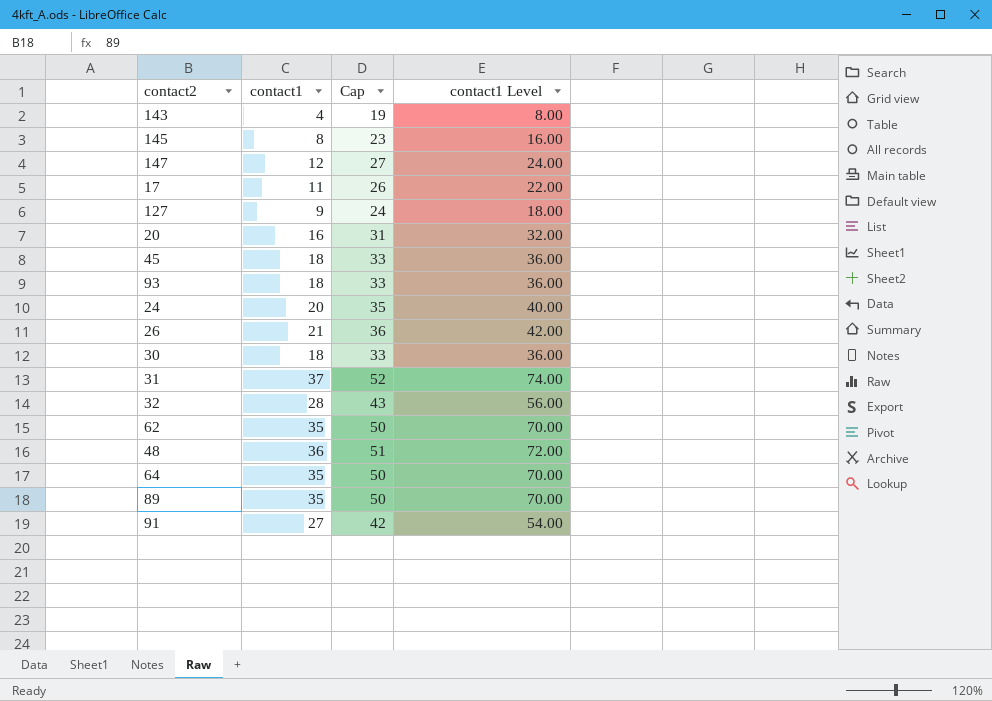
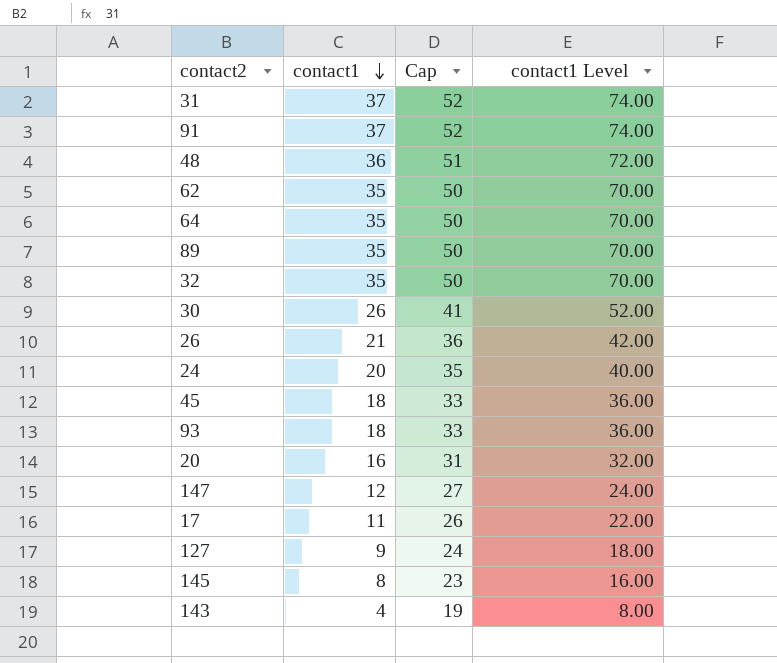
row order: none -> contact1 descending
91 | contact1: 27 -> 37
91 | Cap: 42 -> 52
91 | contact1 Level: 54.00 -> 74.00
32 | contact1: 28 -> 35
32 | Cap: 43 -> 50
32 | contact1 Level: 56.00 -> 70.00
30 | contact1: 18 -> 26
30 | Cap: 33 -> 41
30 | contact1 Level: 36.00 -> 52.00

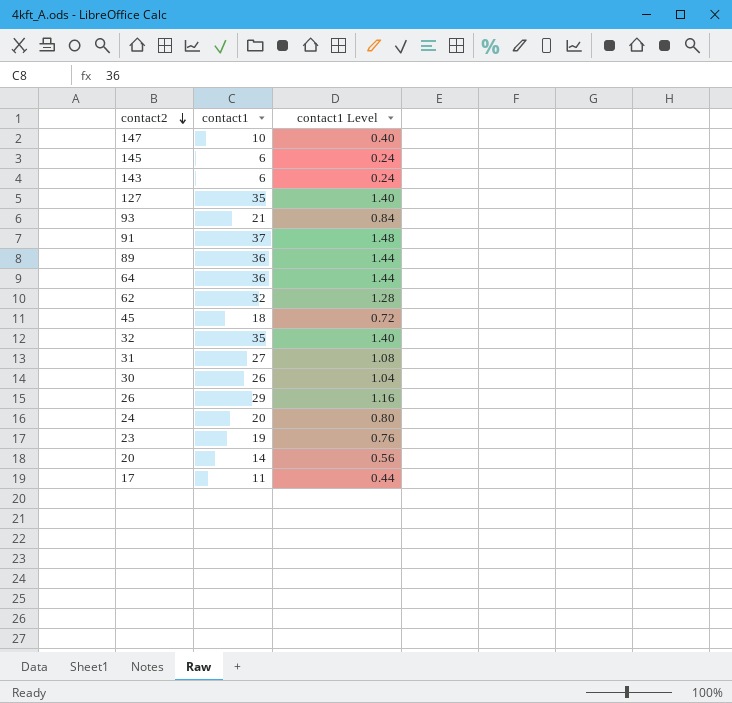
row order: contact1 descending -> contact2 descending
column Cap | formula: [contact1] + 15 -> none
column contact1 Level | formula: [contact1] * 2 -> [contact1] * 0.04
row 48: 36 | 51 | 72.00 -> none
147 | contact1: 12 -> 10
145 | contact1: 8 -> 6
143 | contact1: 4 -> 6
127 | contact1: 9 -> 35
93 | contact1: 18 -> 21
89 | contact1: 35 -> 36
64 | contact1: 35 -> 36
62 | contact1: 35 -> 32
31 | contact1: 37 -> 27
26 | contact1: 21 -> 29
row 23: none -> 19 | 0.76
20 | contact1: 16 -> 14

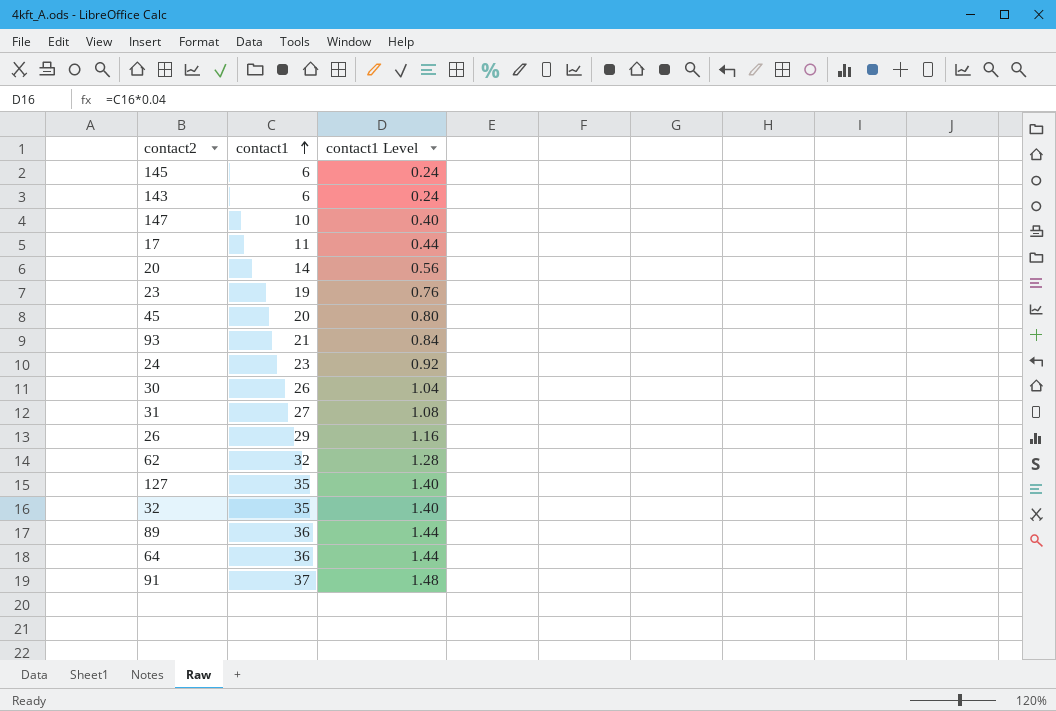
row order: contact2 descending -> contact1 ascending
45 | contact1: 18 -> 20
45 | contact1 Level: 0.72 -> 0.80
24 | contact1: 20 -> 23
24 | contact1 Level: 0.80 -> 0.92

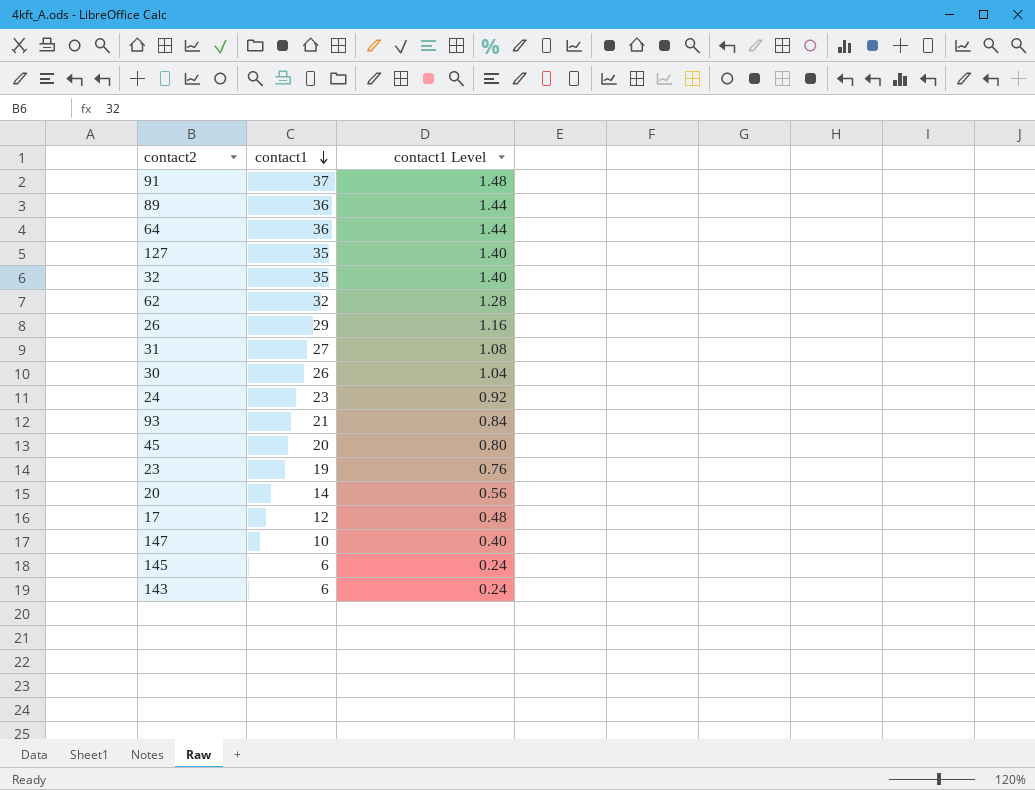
row order: contact1 ascending -> contact1 descending
17 | contact1: 11 -> 12
17 | contact1 Level: 0.44 -> 0.48

